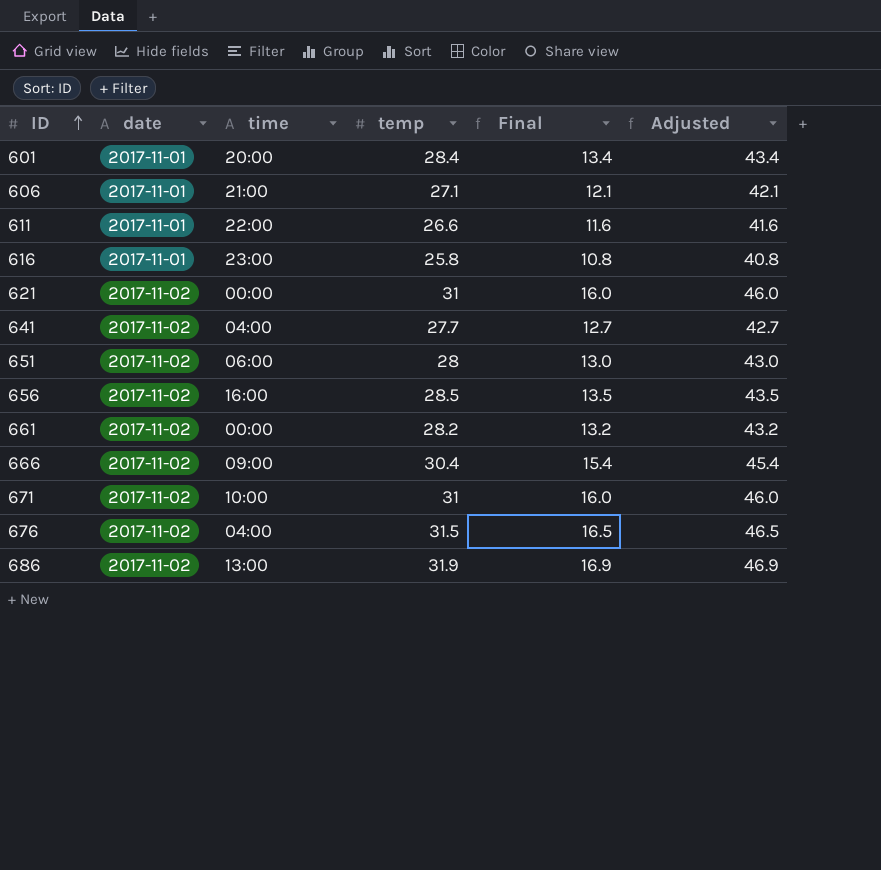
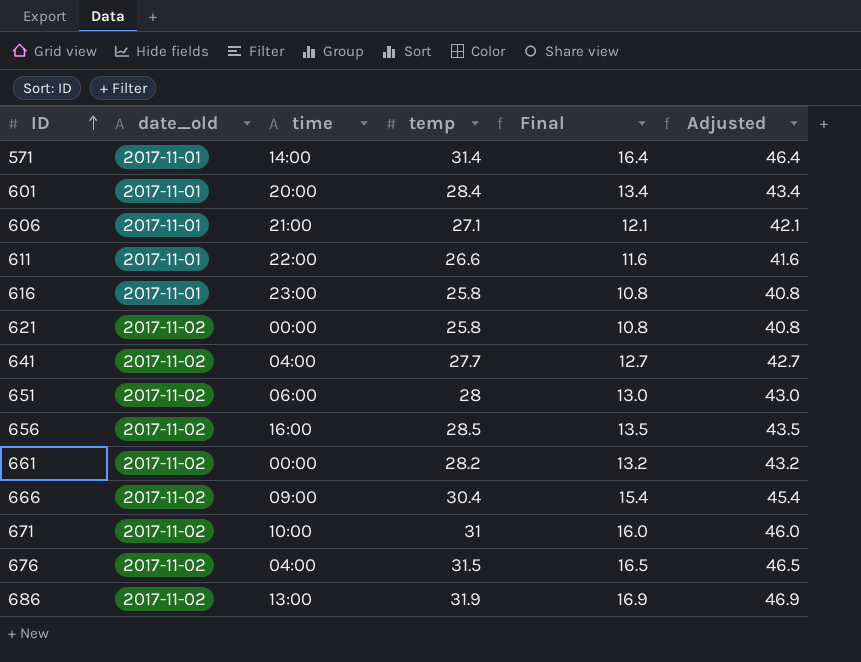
column name: date -> date_old
row 571: none -> 2017-11-01 | 14:00 | 31.4 | 16.4 | 46.4
621 | temp: 31 -> 25.8
621 | Final: 16.0 -> 10.8
621 | Adjusted: 46.0 -> 40.8

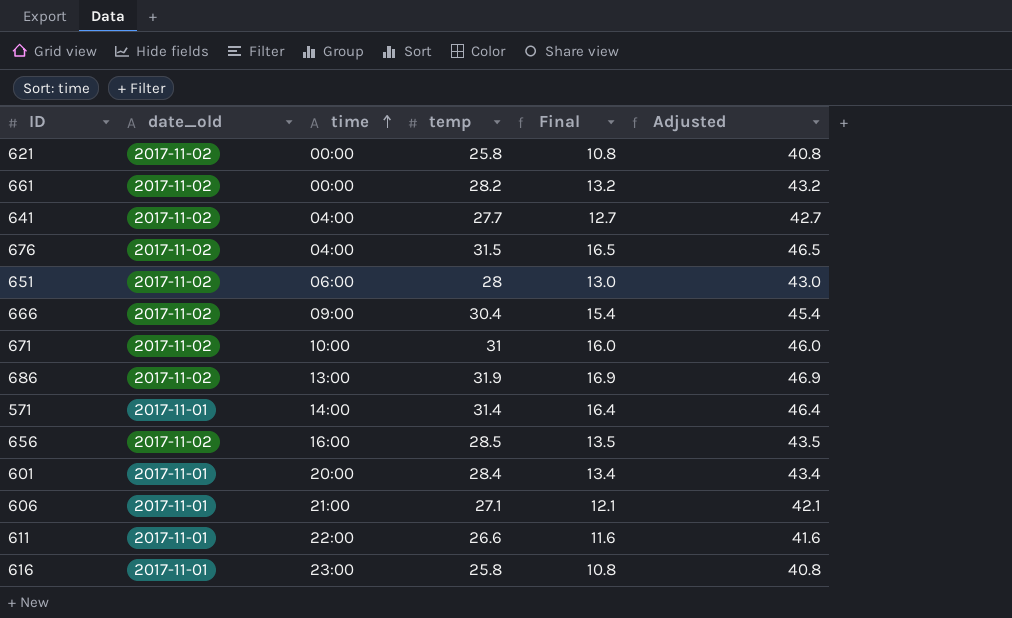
row order: ID ascending -> time ascending

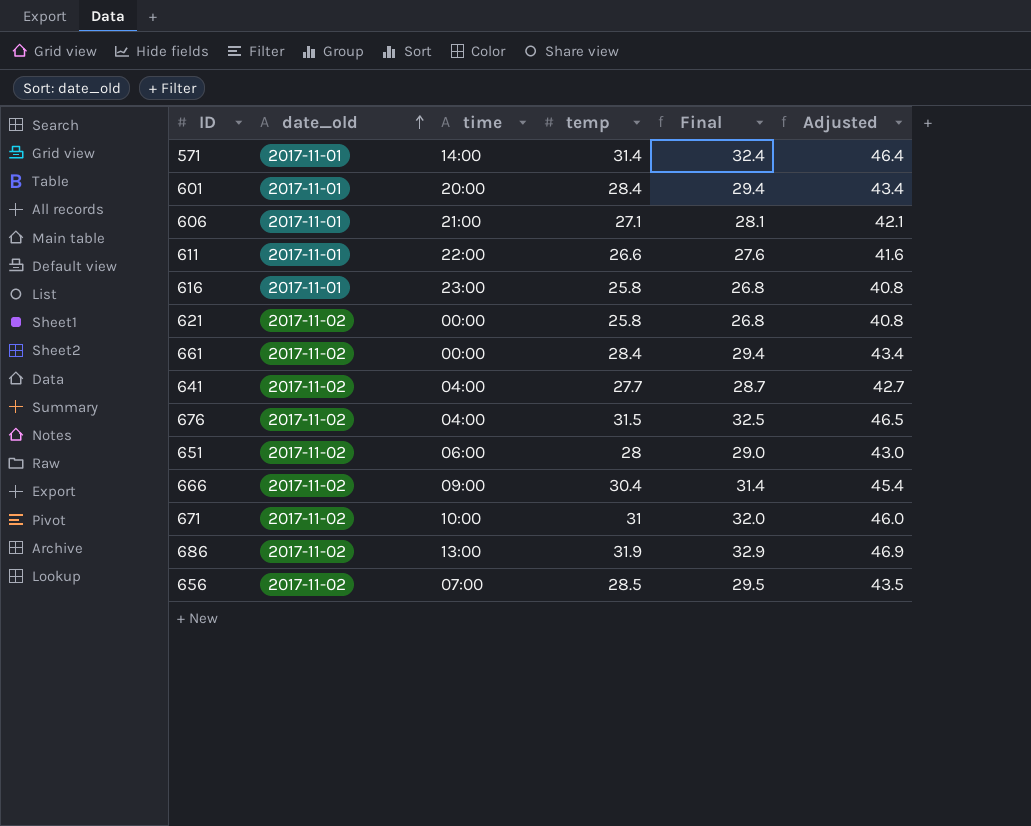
row order: time ascending -> date_old ascending
column Final | formula: [temp] - 15 -> [temp] + 1
661 | temp: 28.2 -> 28.4
661 | Adjusted: 43.2 -> 43.4
656 | time: 16:00 -> 07:00

